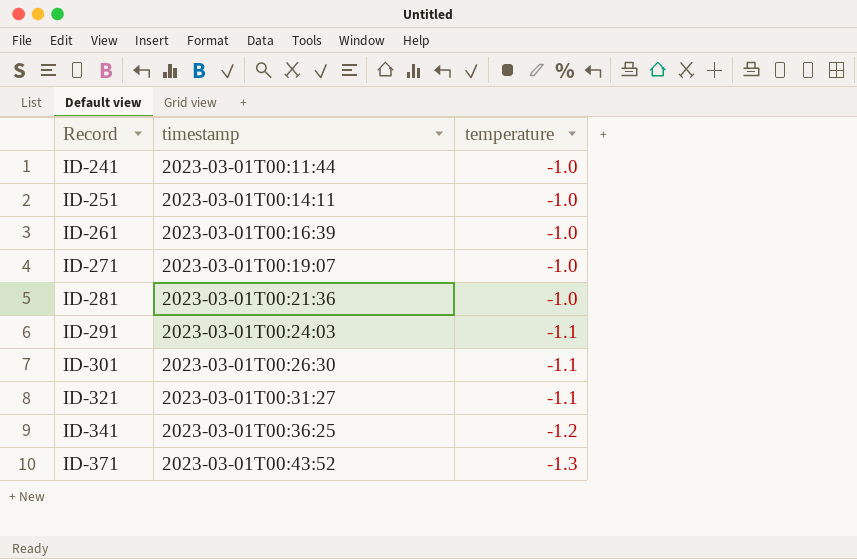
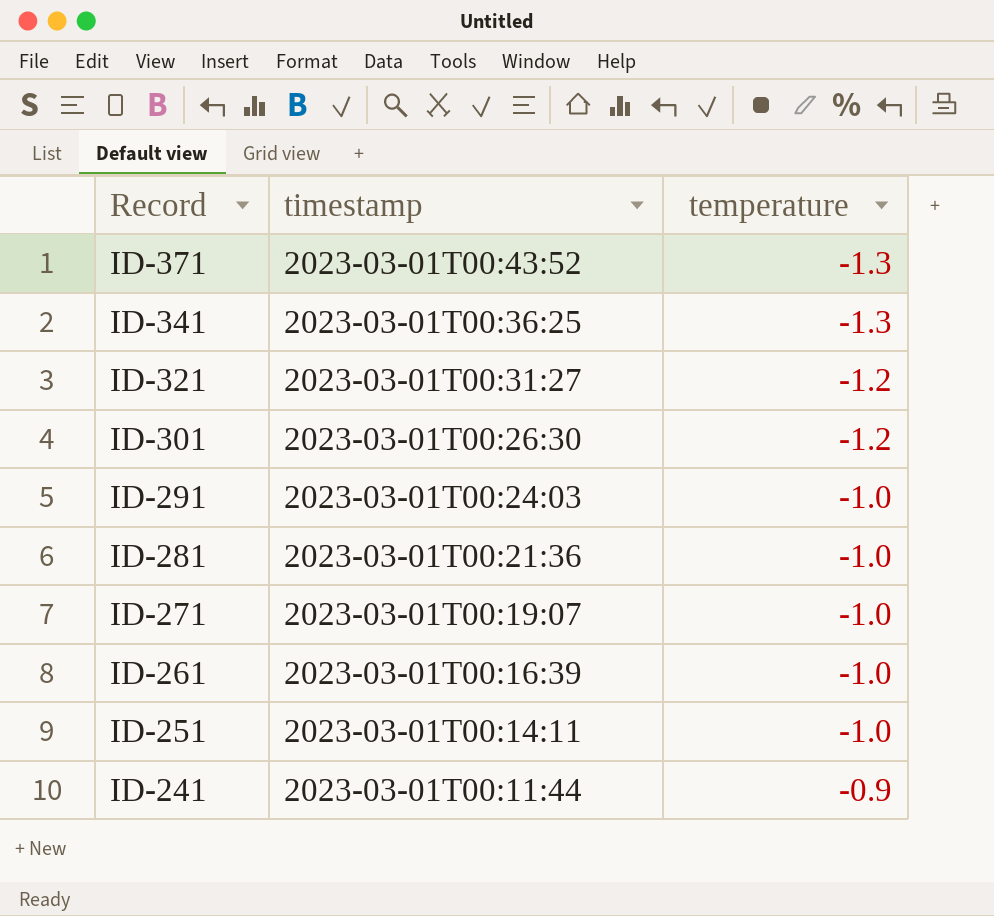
row order: Record ascending -> Record descending
ID-341 | temperature: -1.2 -> -1.3
ID-321 | temperature: -1.1 -> -1.2
ID-301 | temperature: -1.1 -> -1.2
ID-291 | temperature: -1.1 -> -1.0
ID-241 | temperature: -1.0 -> -0.9

